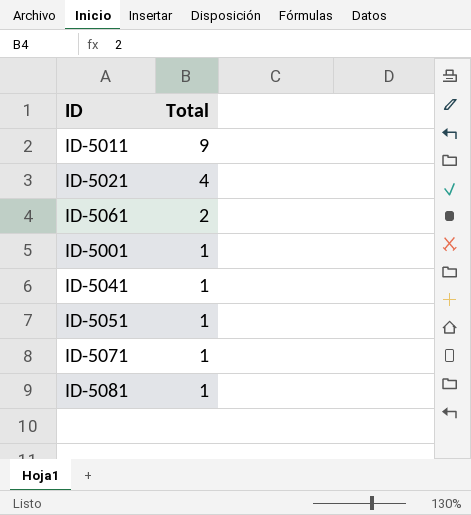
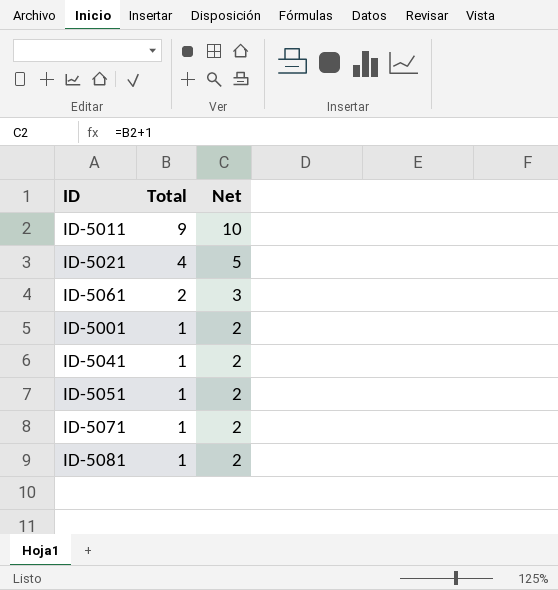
column Net | formula: none -> [Total] + 1

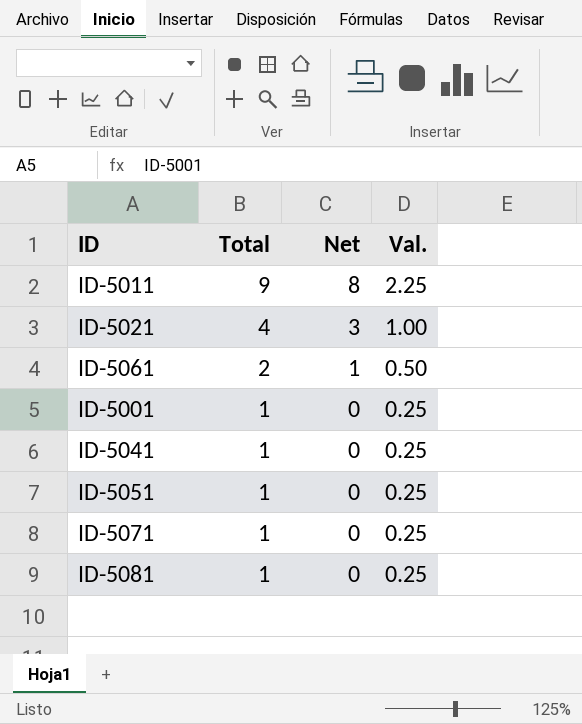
column Net | formula: [Total] + 1 -> [Total] - 1
column Val. | formula: none -> [Total] * 0.25

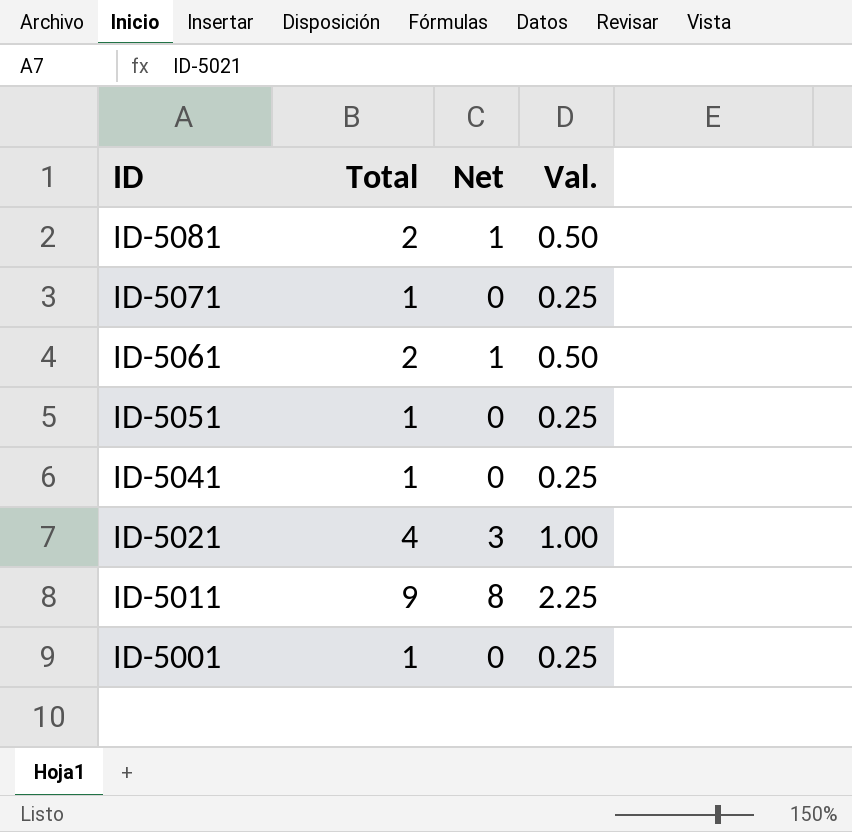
row order: Total descending -> ID descending
ID-5081 | Total: 1 -> 2
ID-5081 | Net: 0 -> 1
ID-5081 | Val.: 0.25 -> 0.50

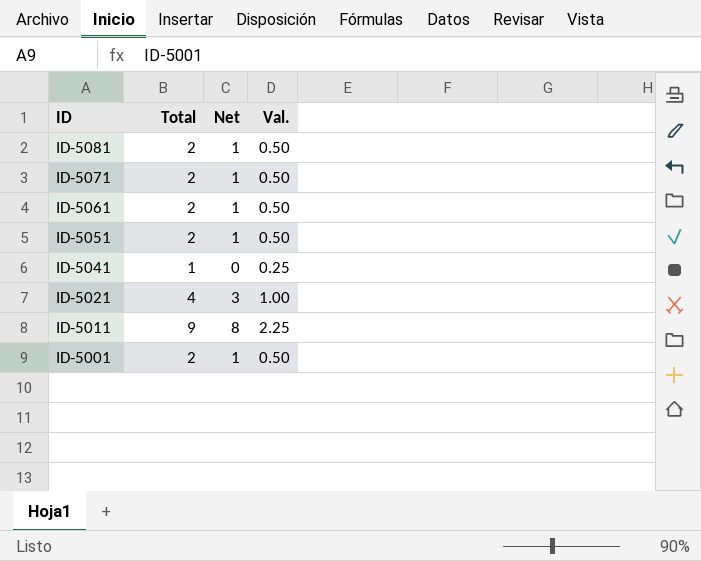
ID-5071 | Total: 1 -> 2
ID-5071 | Net: 0 -> 1
ID-5071 | Val.: 0.25 -> 0.50
ID-5051 | Total: 1 -> 2
ID-5051 | Net: 0 -> 1
ID-5051 | Val.: 0.25 -> 0.50
ID-5001 | Total: 1 -> 2
ID-5001 | Net: 0 -> 1
ID-5001 | Val.: 0.25 -> 0.50

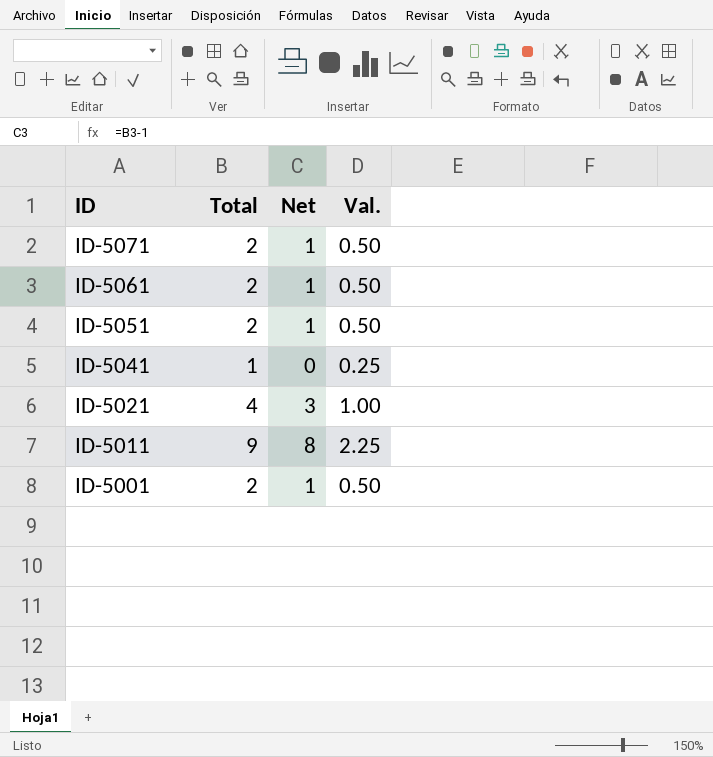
row ID-5081: 2 | 1 | 0.50 -> none

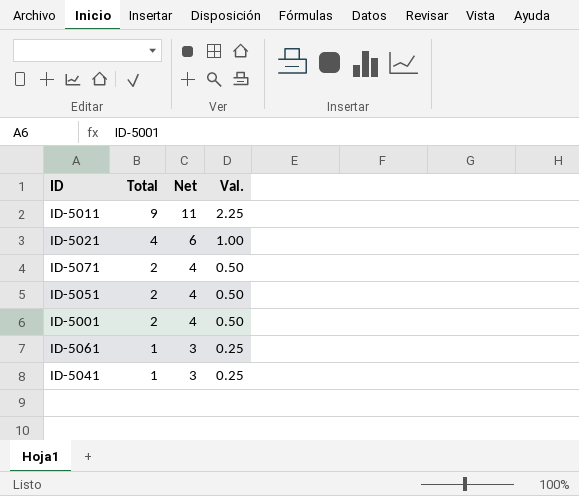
row order: ID descending -> Total descending
column Net | formula: [Total] - 1 -> [Total] + 2
ID-5061 | Total: 2 -> 1
ID-5061 | Val.: 0.50 -> 0.25

